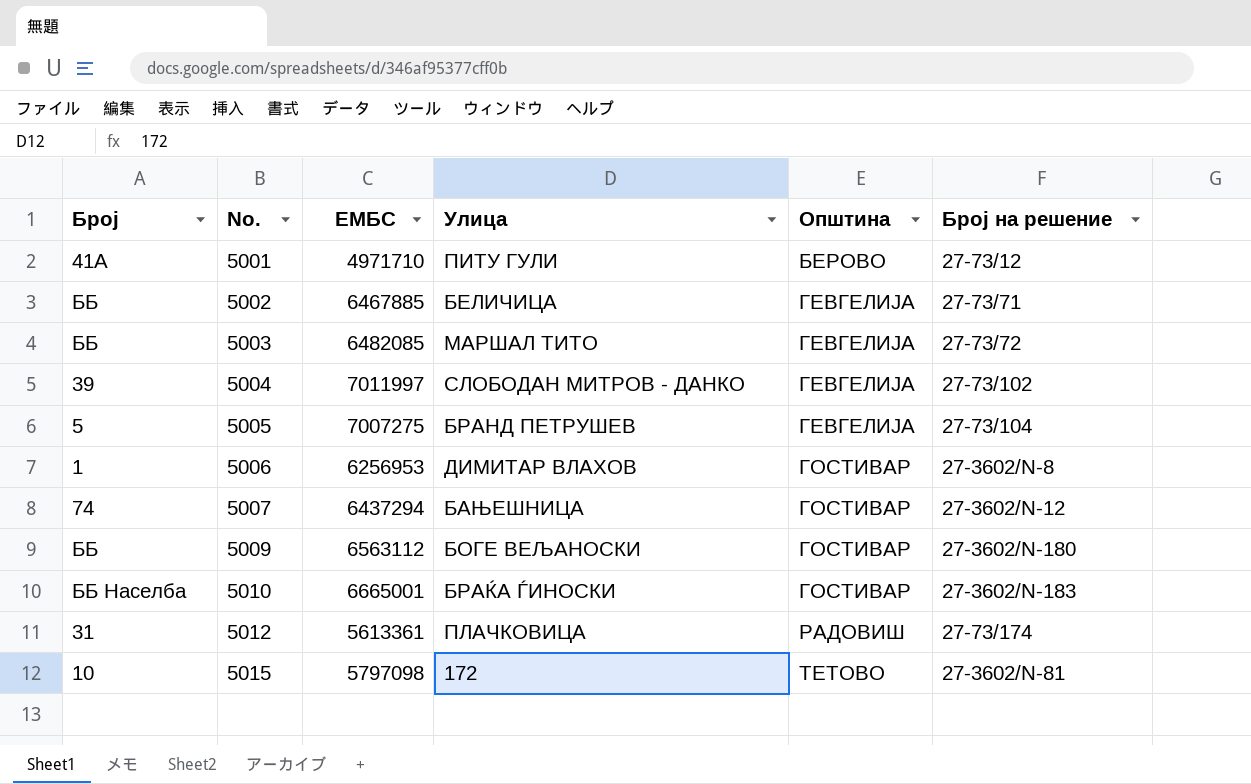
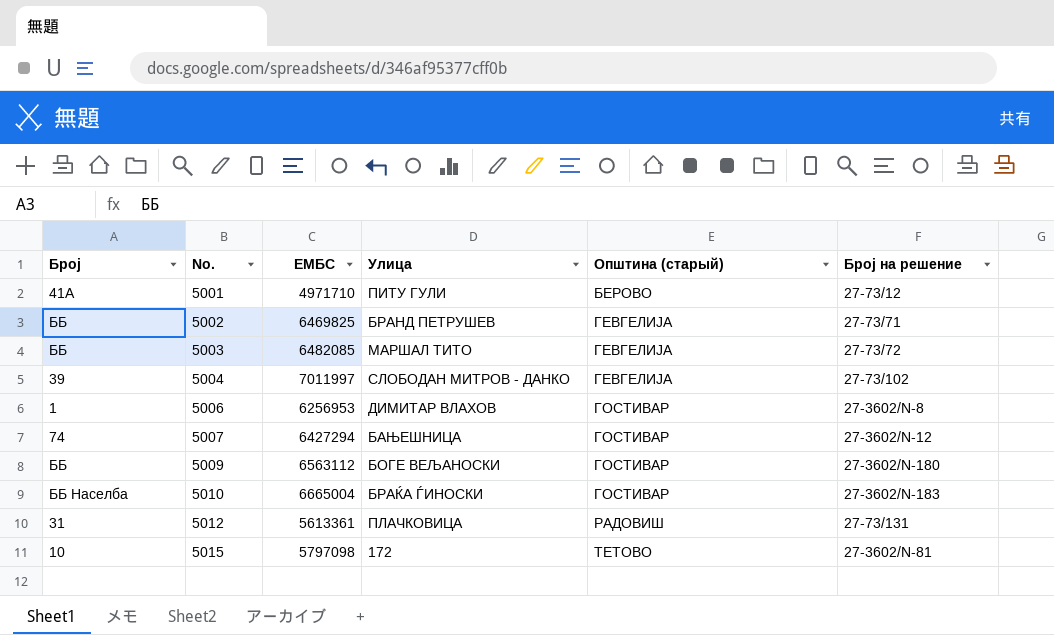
column name: Општина -> Општина (старый)
row 5005: 5 | 7007275 | БРАНД ПЕТРУШЕВ | ГЕВГЕЛИЈА | 27-73/104 -> none
5002 | ЕМБС: 6467885 -> 6469825
5002 | Улица: БЕЛИЧИЦА -> БРАНД ПЕТРУШЕВ
5007 | ЕМБС: 6437294 -> 6427294
5010 | ЕМБС: 6665001 -> 6665004
5012 | Број на решение: 27-73/174 -> 27-73/131

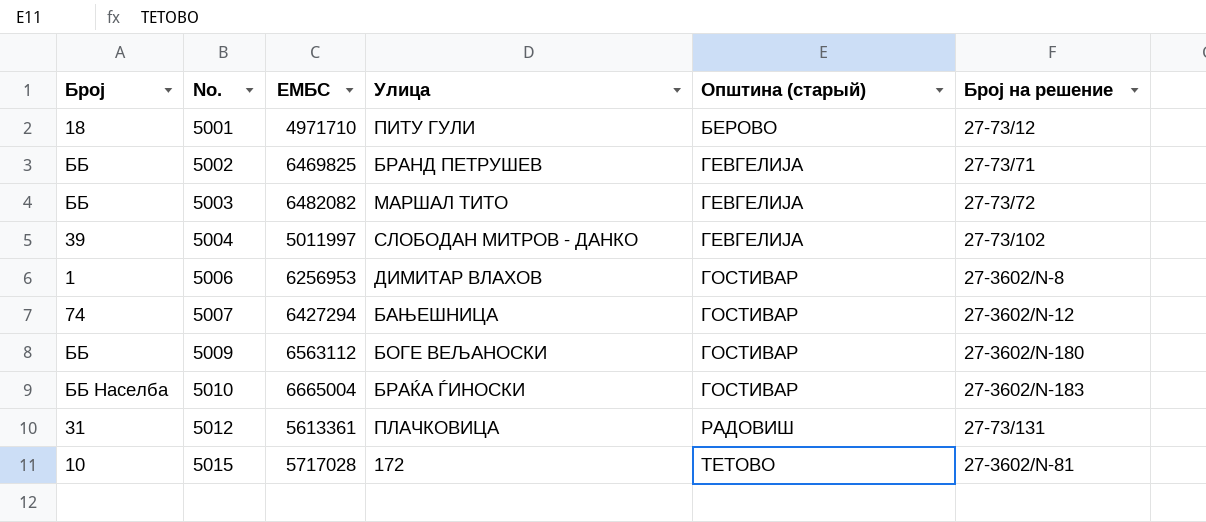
5001 | Број: 41А -> 18
5003 | ЕМБС: 6482085 -> 6482082
5004 | ЕМБС: 7011997 -> 5011997
5015 | ЕМБС: 5797098 -> 5717028

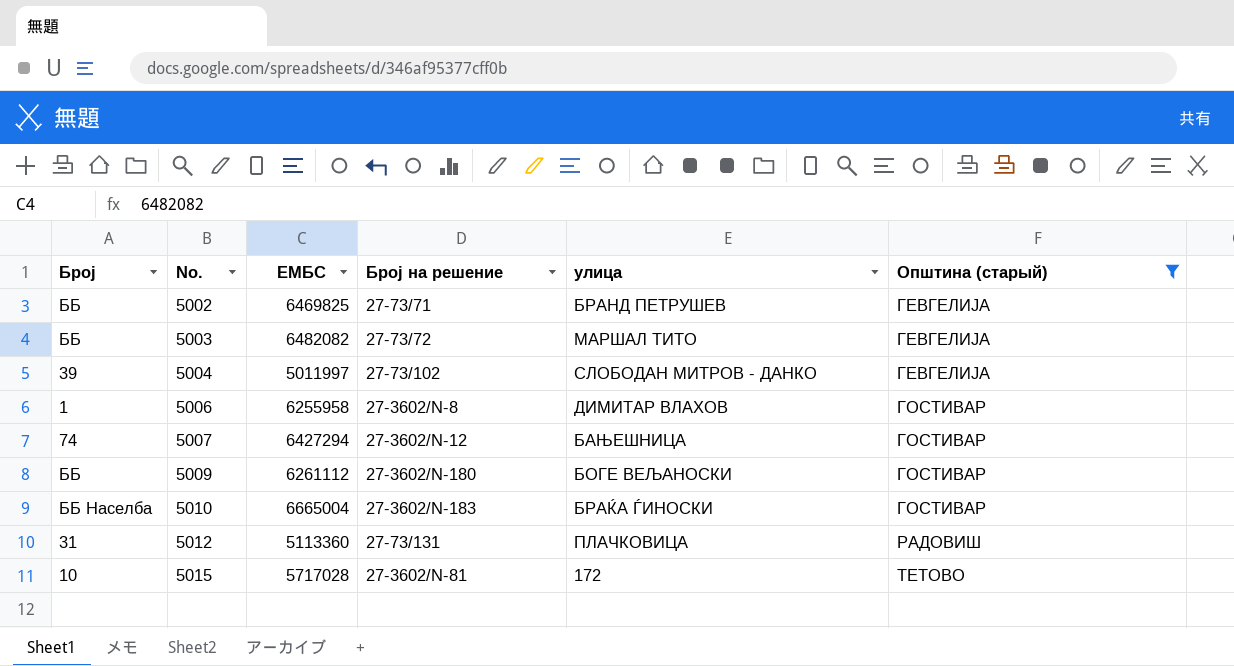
filter: none -> Општина (старый) != БЕРОВО
column Број на решение | position: 6 -> 4
column name: Улица -> улица
5006 | ЕМБС: 6256953 -> 6255958
5009 | ЕМБС: 6563112 -> 6261112
5012 | ЕМБС: 5613361 -> 5113360

